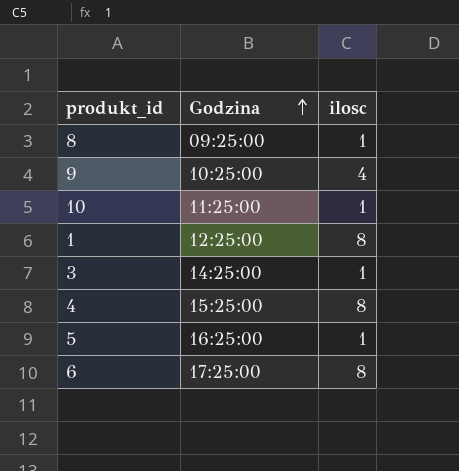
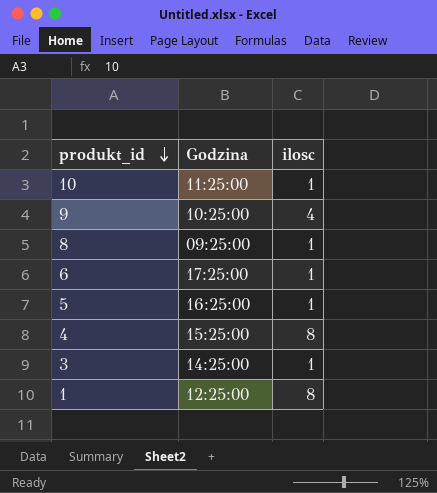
row order: Godzina ascending -> produkt_id descending
6 | ilosc: 8 -> 1

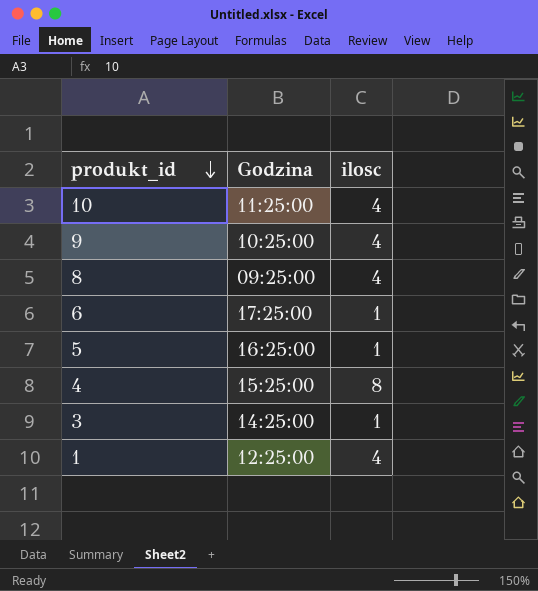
10 | ilosc: 1 -> 4
8 | ilosc: 1 -> 4
1 | ilosc: 8 -> 4

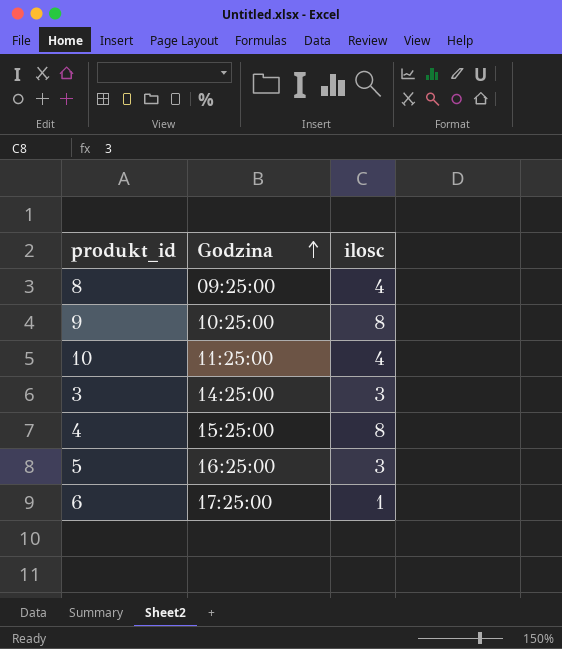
row order: produkt_id descending -> Godzina ascending
row 1: 12:25:00 | 4 -> none
9 | ilosc: 4 -> 8
3 | ilosc: 1 -> 3
5 | ilosc: 1 -> 3

